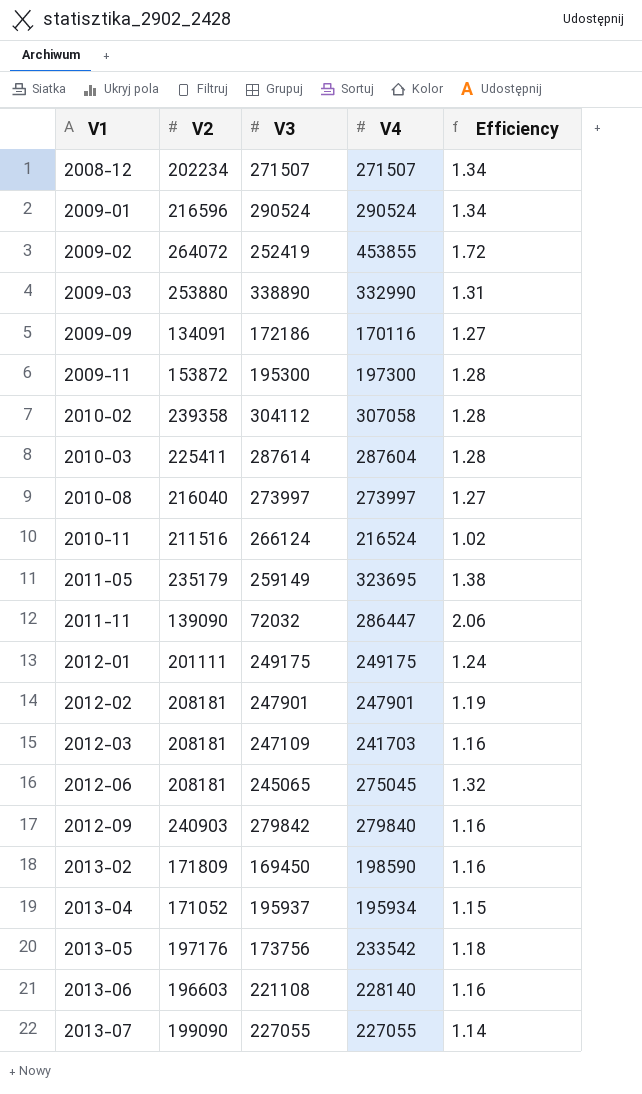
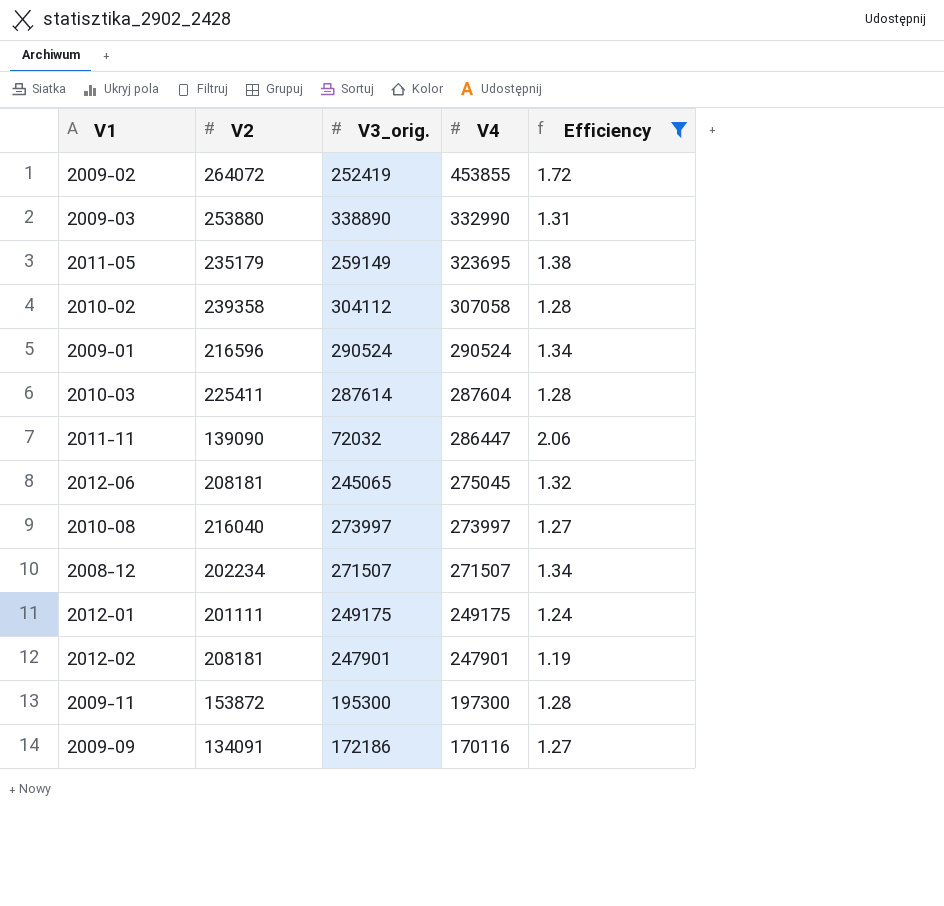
filter: none -> Efficiency >= 1.19
row order: V1 ascending -> V4 descending
column name: V3 -> V3_orig.

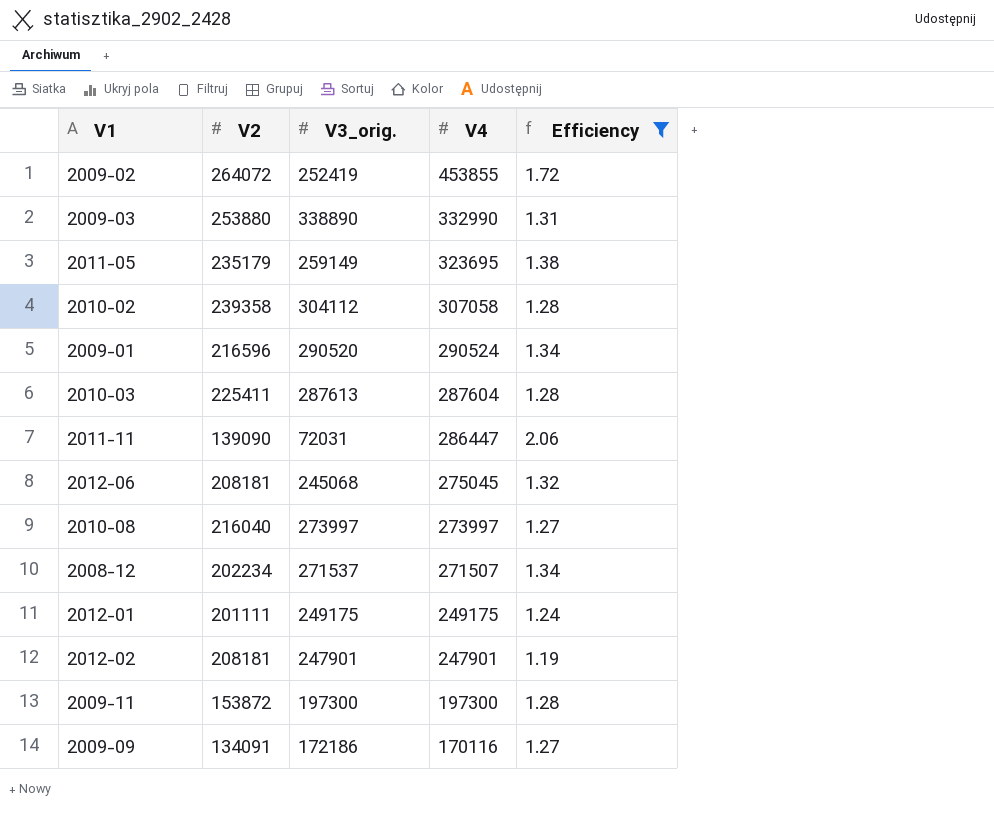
2009-01 | V3_orig.: 290524 -> 290520
2010-03 | V3_orig.: 287614 -> 287613
2011-11 | V3_orig.: 72032 -> 72031
2012-06 | V3_orig.: 245065 -> 245068
2008-12 | V3_orig.: 271507 -> 271537
2009-11 | V3_orig.: 195300 -> 197300

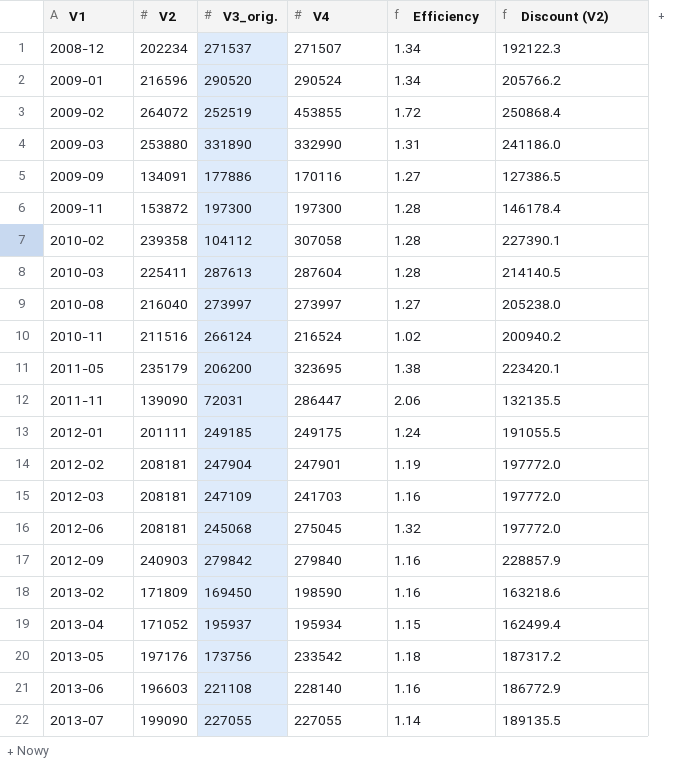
filter: Efficiency >= 1.19 -> none
row order: V4 descending -> V1 ascending
column Discount (V2) | formula: none -> [V2] * 0.95
2009-02 | V3_orig.: 252419 -> 252519
2009-03 | V3_orig.: 338890 -> 331890
2009-09 | V3_orig.: 172186 -> 177886
2010-02 | V3_orig.: 304112 -> 104112
2011-05 | V3_orig.: 259149 -> 206200
2012-01 | V3_orig.: 249175 -> 249185
2012-02 | V3_orig.: 247901 -> 247904

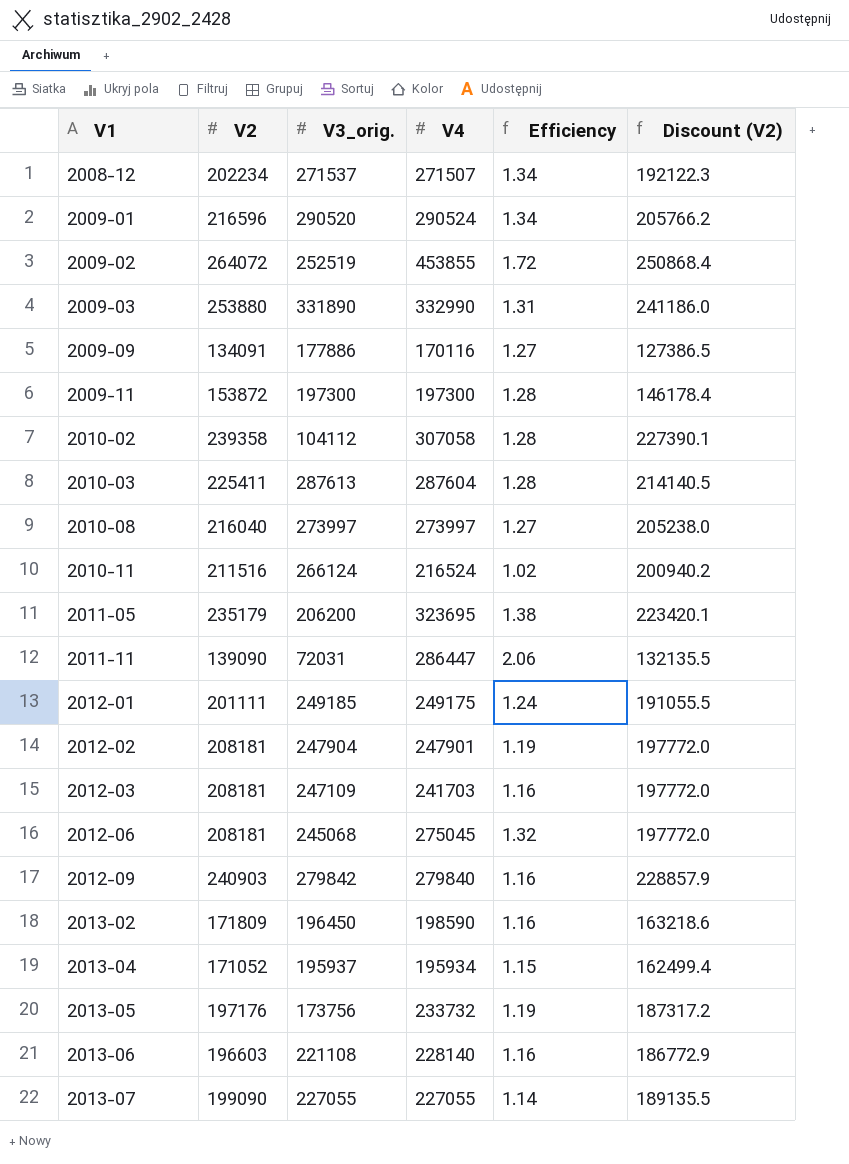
2013-02 | V3_orig.: 169450 -> 196450
2013-05 | V4: 233542 -> 233732
2013-05 | Efficiency: 1.18 -> 1.19

